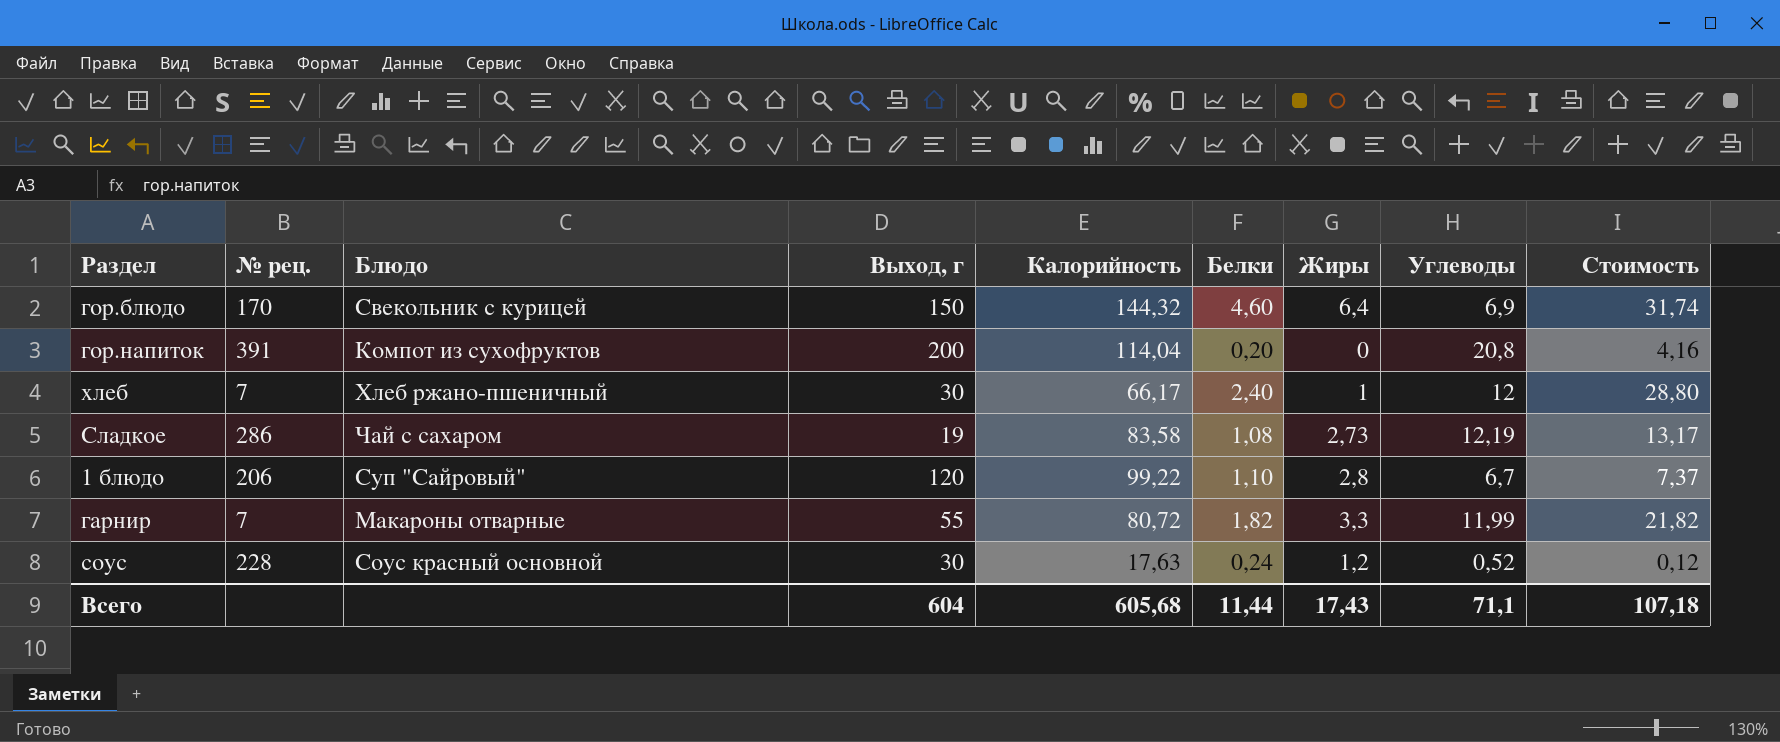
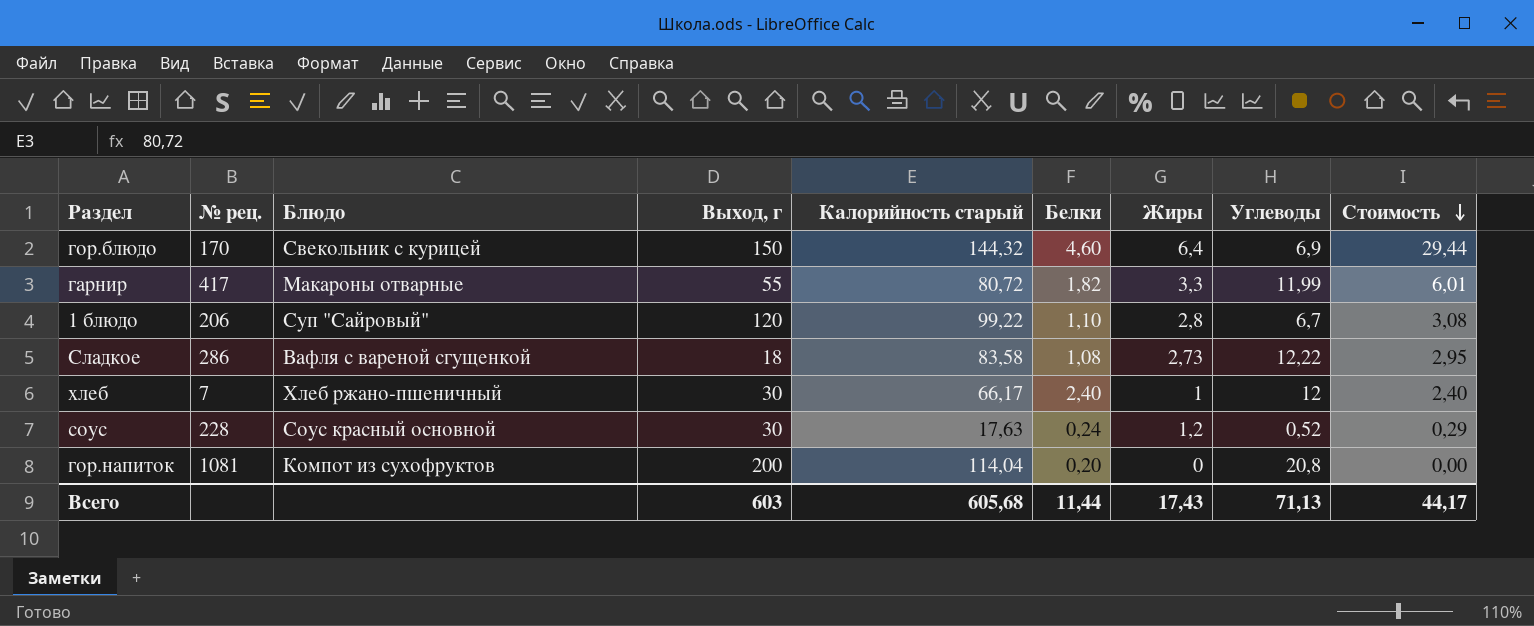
row order: none -> Стоимость descending
column name: Калорийность -> Калорийность старый
column Стоимость | formula: [Белки] * [Углеводы] -> [Белки] * [Жиры]
гарнир | № рец.: 7 -> 417
Сладкое | Блюдо: Чай с сахаром -> Вафля с вареной сгущенкой
Сладкое | Выход, г: 19 -> 18
Сладкое | Углеводы: 12,19 -> 12,22
гор.напиток | № рец.: 391 -> 1081
Всего | Выход, г: 604 -> 603
Всего | Углеводы: 71,1 -> 71,13
Всего | Стоимость: 107,18 -> 44,17

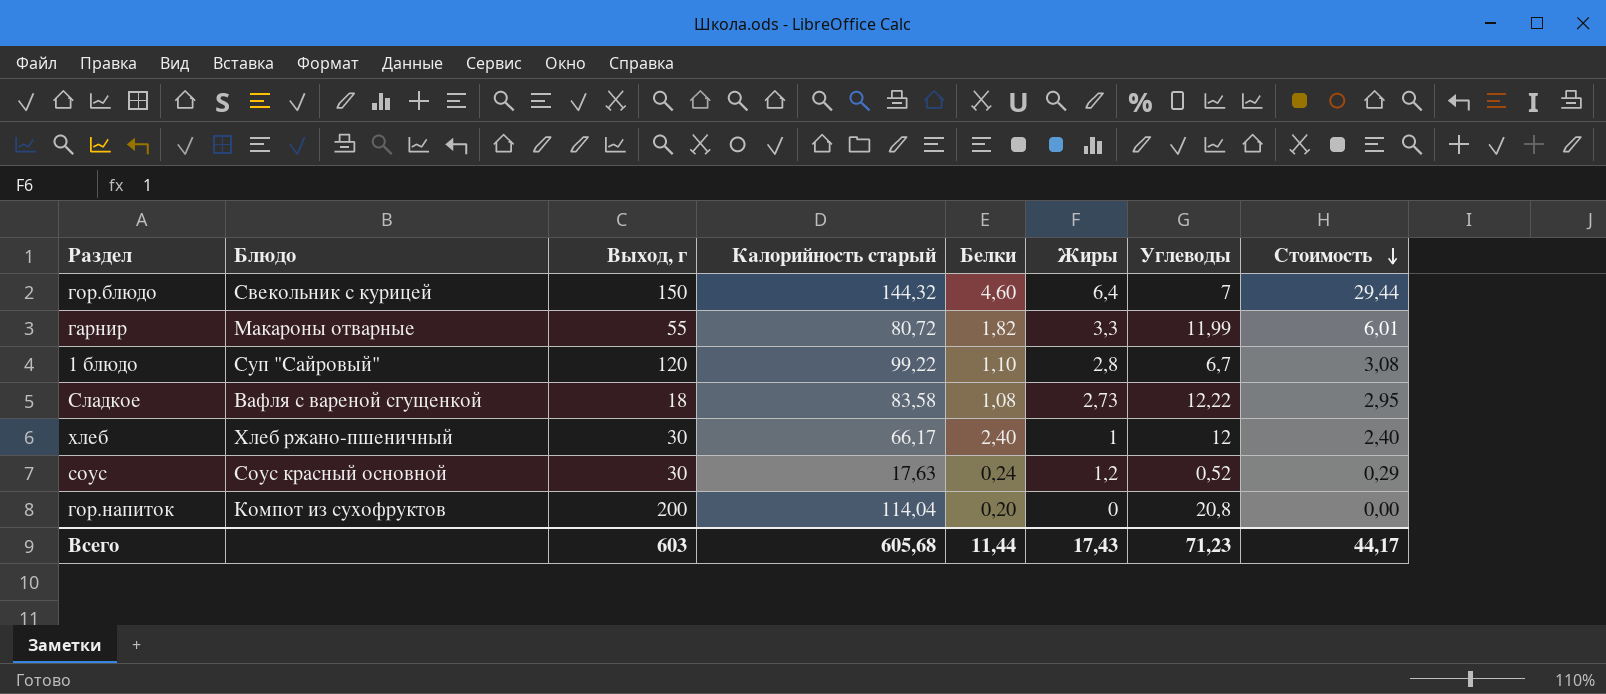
column № рец. | position: 2 -> none
гор.блюдо | Углеводы: 6,9 -> 7
Всего | Углеводы: 71,13 -> 71,23

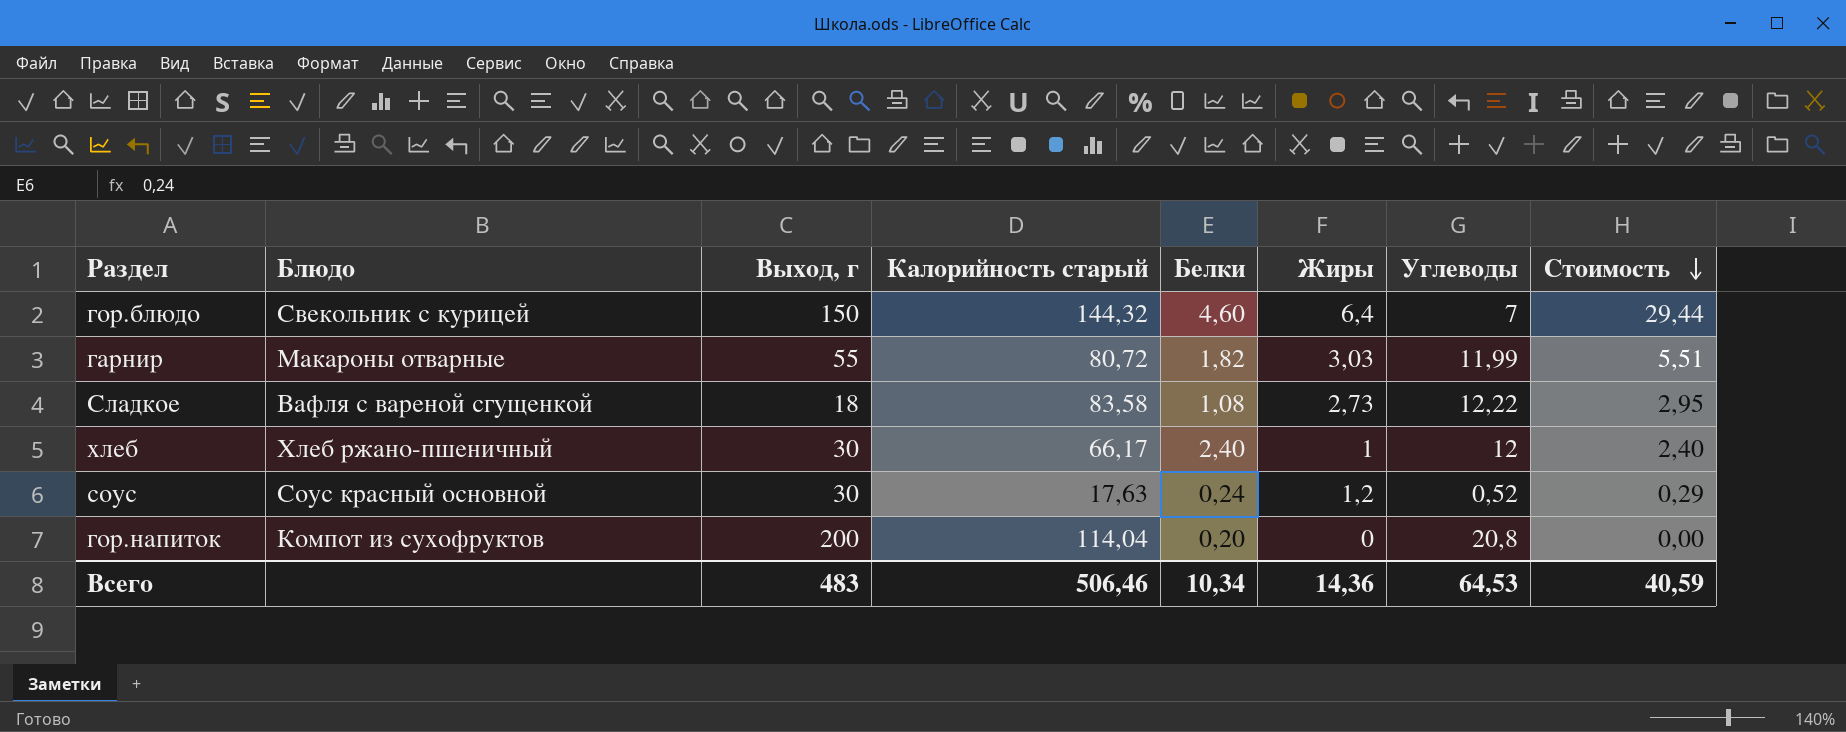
row 1 блюдо: Суп "Сайровый" | 120 | 99,22 | 1,10 | 2,8 | 6,7 | 3,08 -> none
гарнир | Жиры: 3,3 -> 3,03
гарнир | Стоимость: 6,01 -> 5,51
Всего | Выход, г: 603 -> 483
Всего | Калорийность старый: 605,68 -> 506,46
Всего | Белки: 11,44 -> 10,34
Всего | Жиры: 17,43 -> 14,36
Всего | Углеводы: 71,23 -> 64,53
Всего | Стоимость: 44,17 -> 40,59

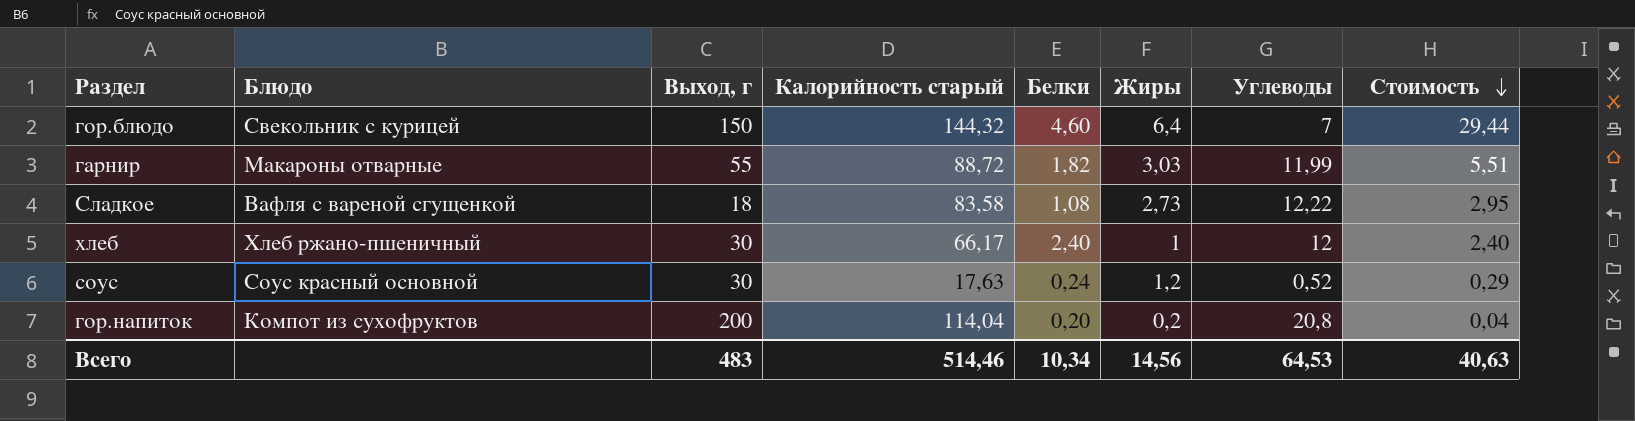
гарнир | Калорийность старый: 80,72 -> 88,72
гор.напиток | Жиры: 0 -> 0,2
гор.напиток | Стоимость: 0,00 -> 0,04
Всего | Калорийность старый: 506,46 -> 514,46
Всего | Жиры: 14,36 -> 14,56
Всего | Стоимость: 40,59 -> 40,63

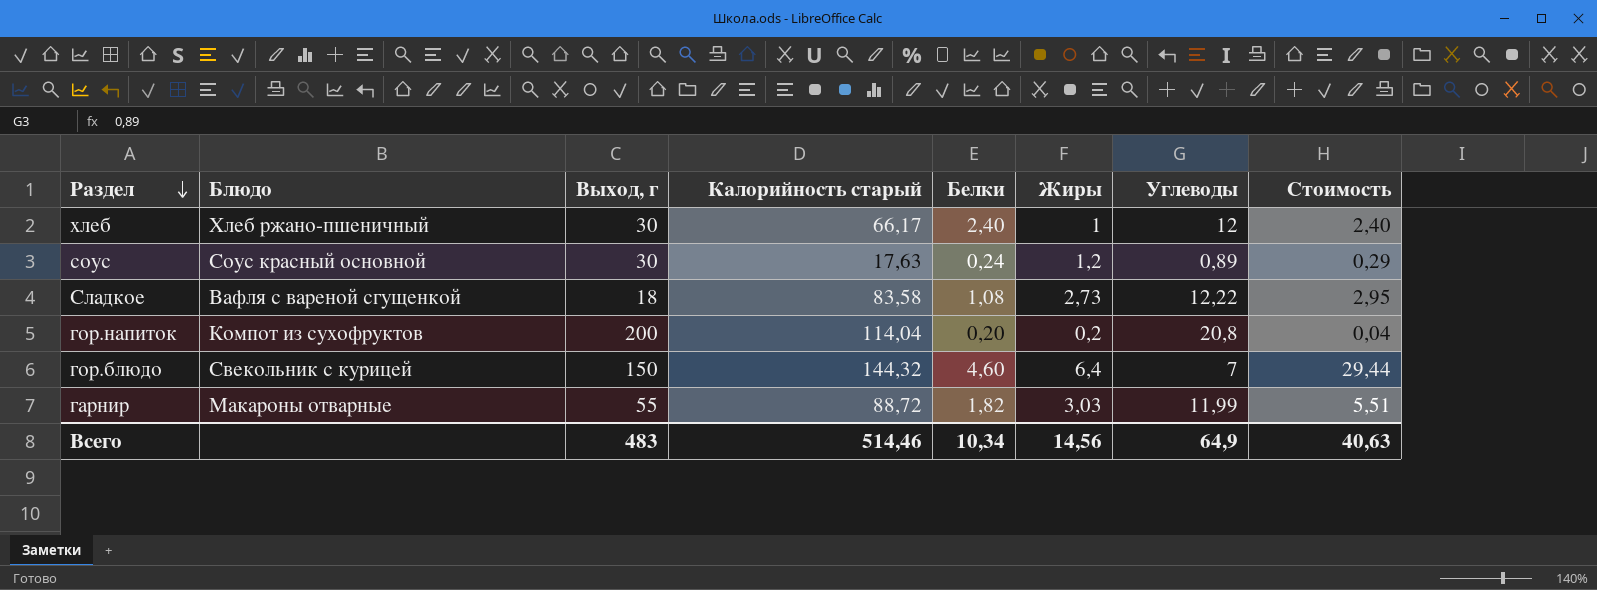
row order: Стоимость descending -> Раздел descending
соус | Углеводы: 0,52 -> 0,89
Всего | Углеводы: 64,53 -> 64,9

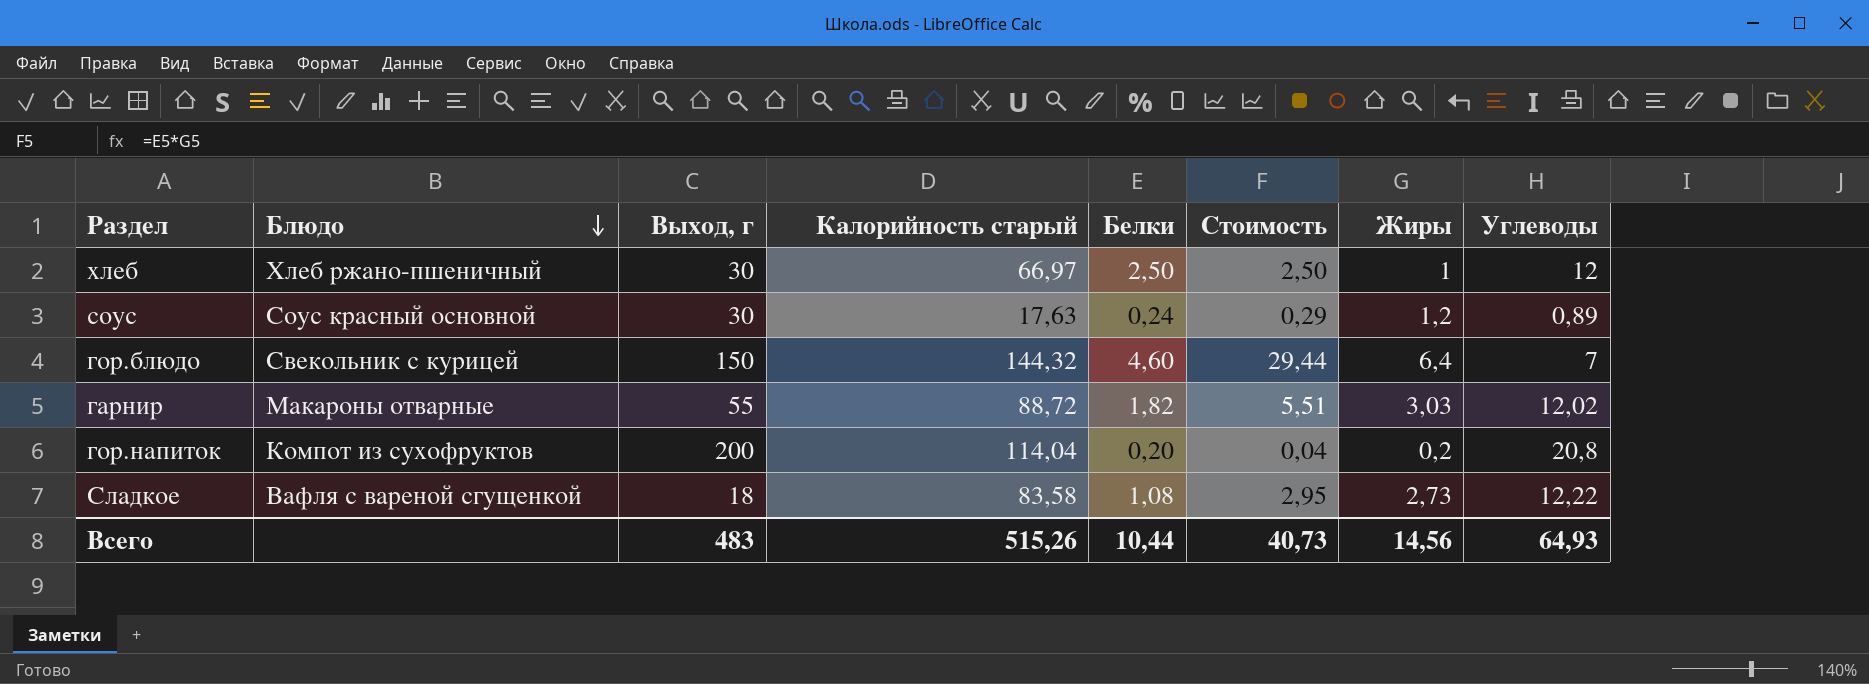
row order: Раздел descending -> Блюдо descending
column Стоимость | position: 8 -> 6
хлеб | Калорийность старый: 66,17 -> 66,97
хлеб | Белки: 2,40 -> 2,50
хлеб | Стоимость: 2,40 -> 2,50
гарнир | Углеводы: 11,99 -> 12,02
Всего | Калорийность старый: 514,46 -> 515,26
Всего | Белки: 10,34 -> 10,44
Всего | Стоимость: 40,63 -> 40,73
Всего | Углеводы: 64,9 -> 64,93

